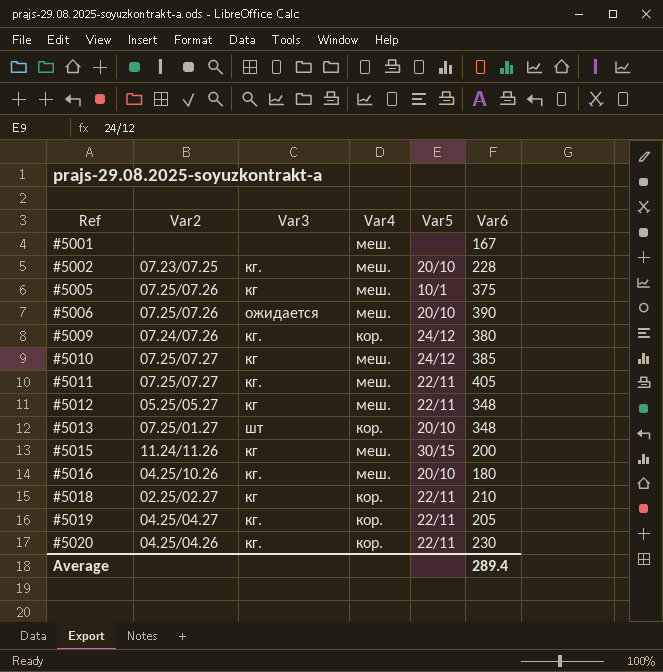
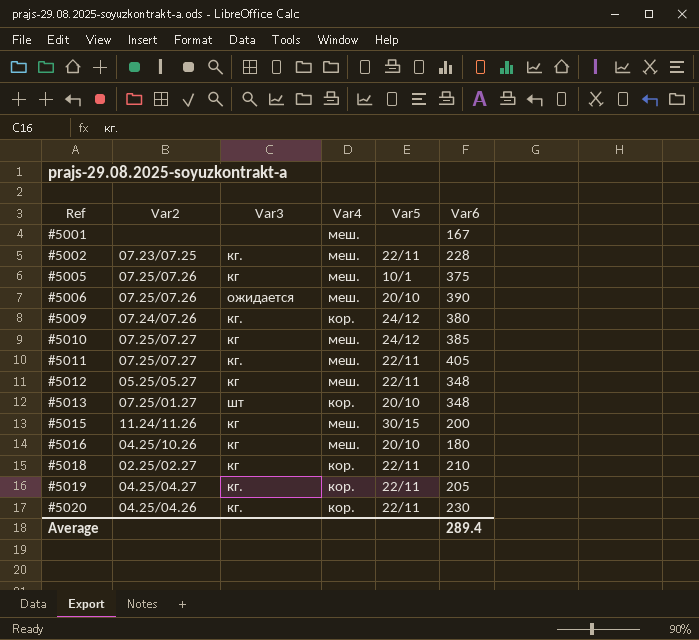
#5002 | Var5: 20/10 -> 22/11
#5016 | Var3: кг. -> кг

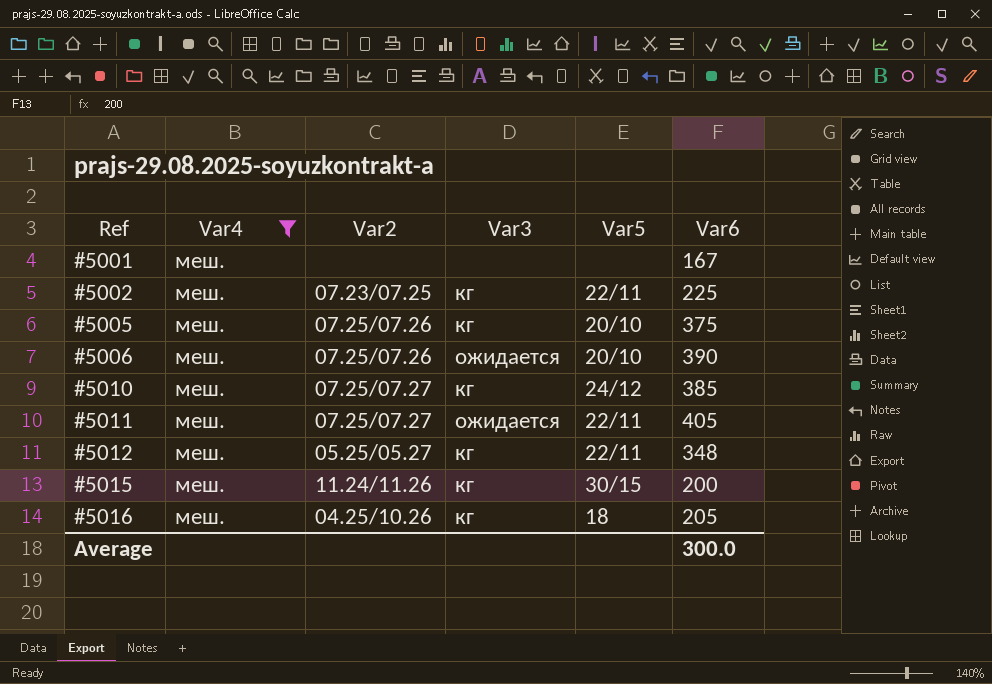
filter: none -> Var4 = меш.
column Var4 | position: 4 -> 2
#5002 | Var3: кг. -> кг
#5002 | Var6: 228 -> 225
#5005 | Var5: 10/1 -> 20/10
#5011 | Var3: кг. -> ожидается
#5016 | Var5: 20/10 -> 18
#5016 | Var6: 180 -> 205
Average | Var6: 289.4 -> 300.0

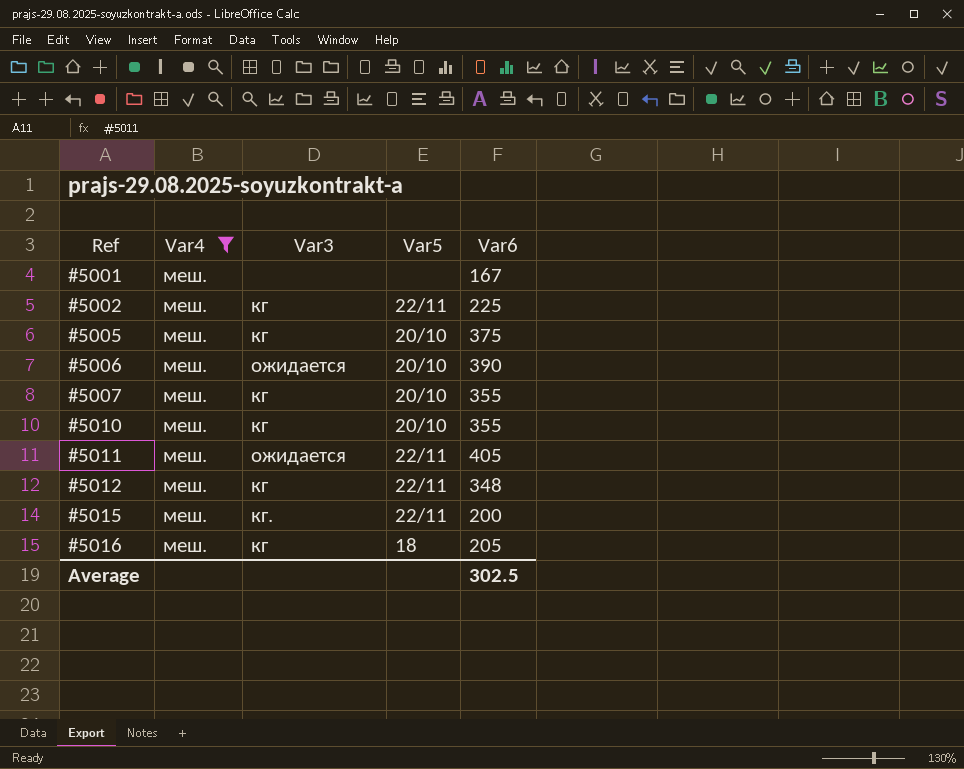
column Var2 | position: 3 -> none
row #5007: none -> меш. | кг | 20/10 | 355
#5010 | Var5: 24/12 -> 20/10
#5010 | Var6: 385 -> 355
#5015 | Var3: кг -> кг.
#5015 | Var5: 30/15 -> 22/11
Average | Var6: 300.0 -> 302.5

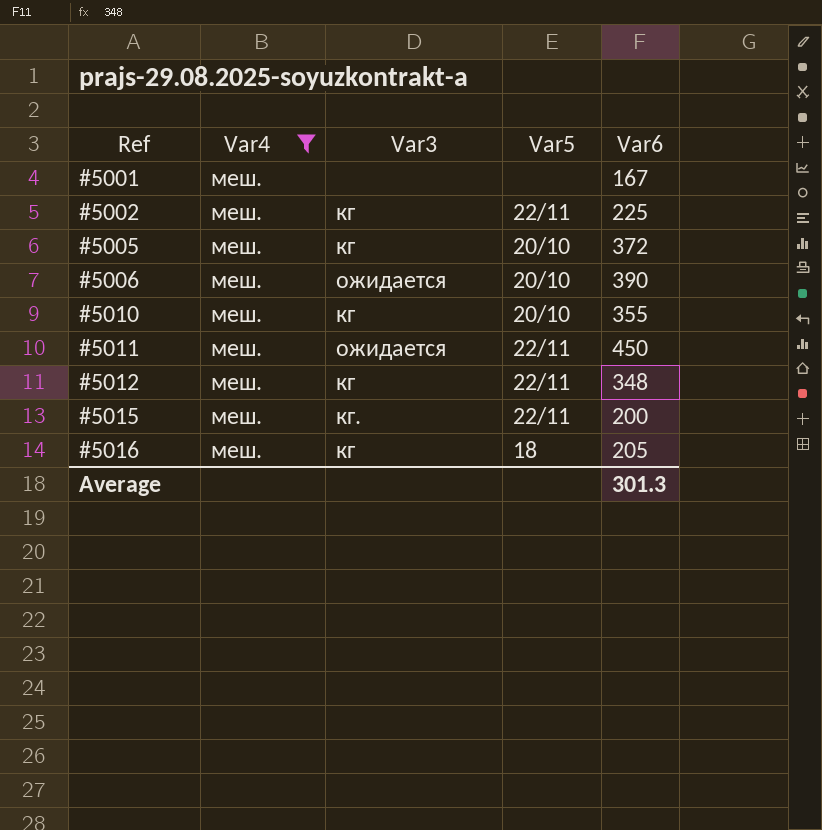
row #5007: меш. | кг | 20/10 | 355 -> none
#5005 | Var6: 375 -> 372
#5011 | Var6: 405 -> 450
Average | Var6: 302.5 -> 301.3

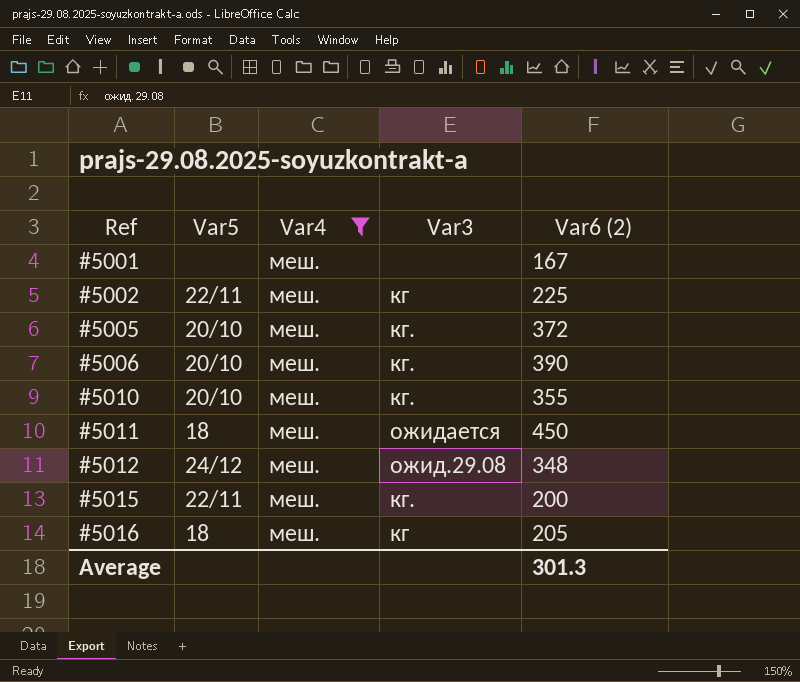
column Var5 | position: 4 -> 2
column name: Var6 -> Var6 (2)
#5005 | Var3: кг -> кг.
#5006 | Var3: ожидается -> кг.
#5010 | Var3: кг -> кг.
#5011 | Var5: 22/11 -> 18
#5012 | Var5: 22/11 -> 24/12
#5012 | Var3: кг -> ожид.29.08

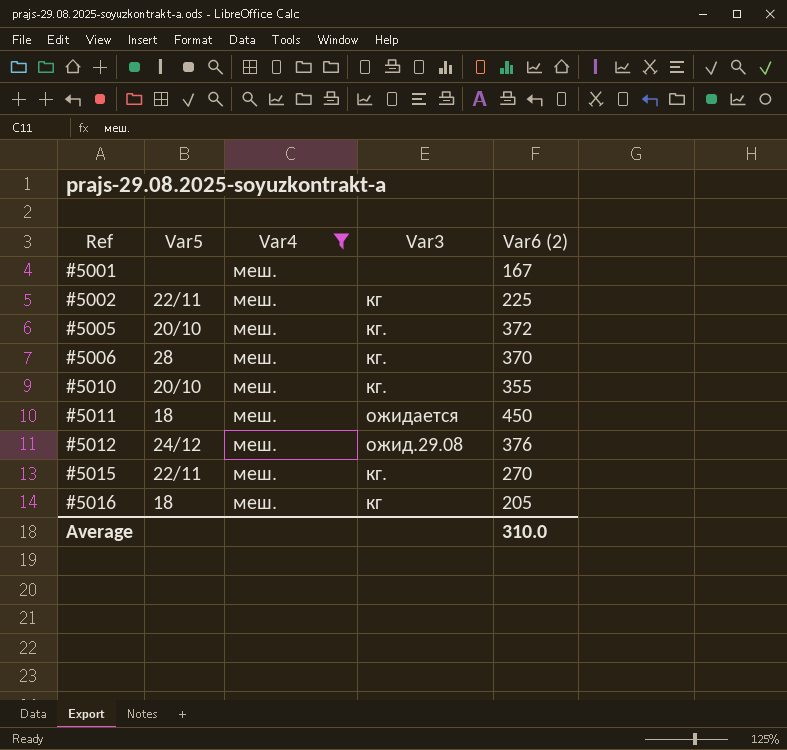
#5006 | Var5: 20/10 -> 28
#5006 | Var6 (2): 390 -> 370
#5012 | Var6 (2): 348 -> 376
#5015 | Var6 (2): 200 -> 270
Average | Var6 (2): 301.3 -> 310.0

